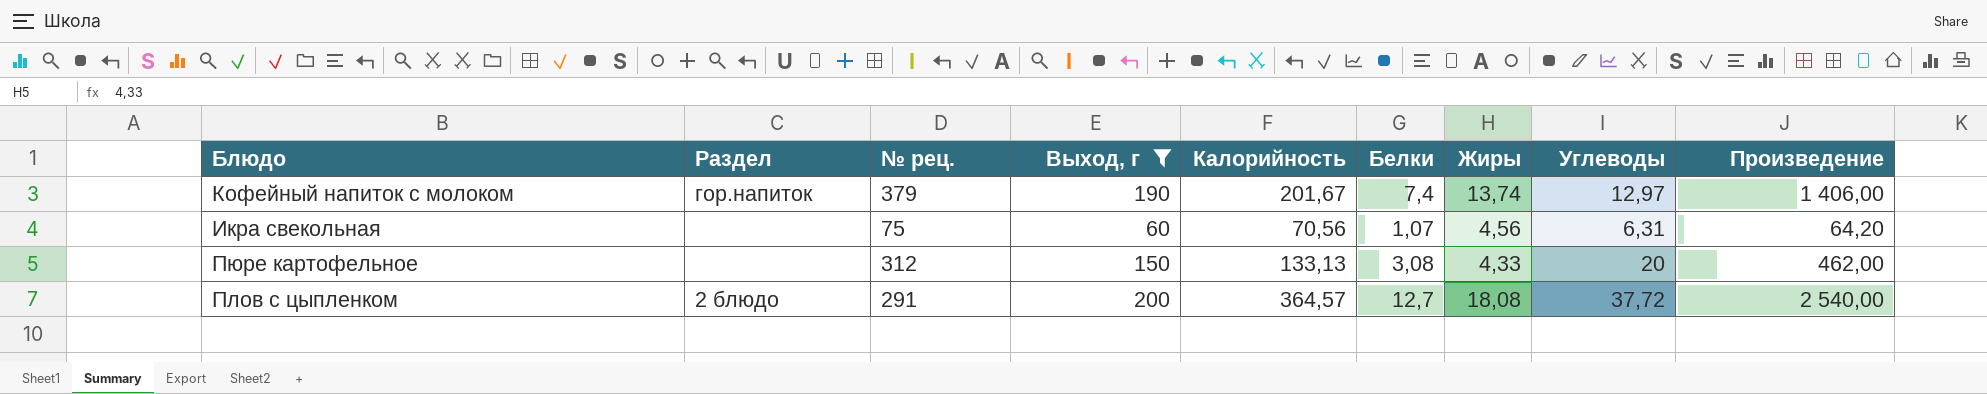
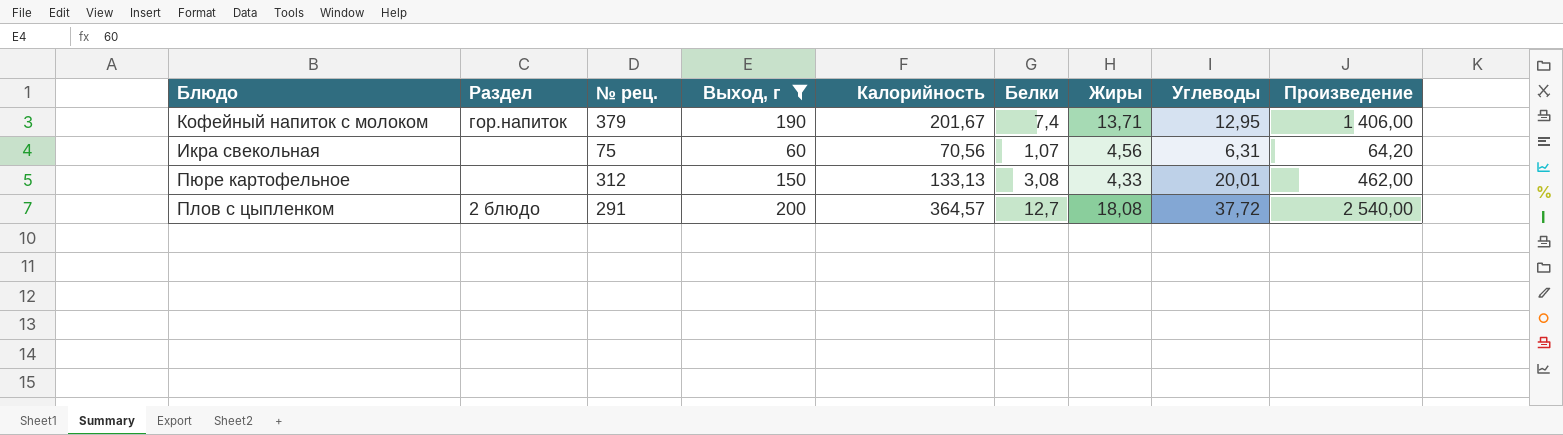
Кофейный напиток с молоком | Жиры: 13,74 -> 13,71
Кофейный напиток с молоком | Углеводы: 12,97 -> 12,95
Пюре картофельное | Углеводы: 20 -> 20,01

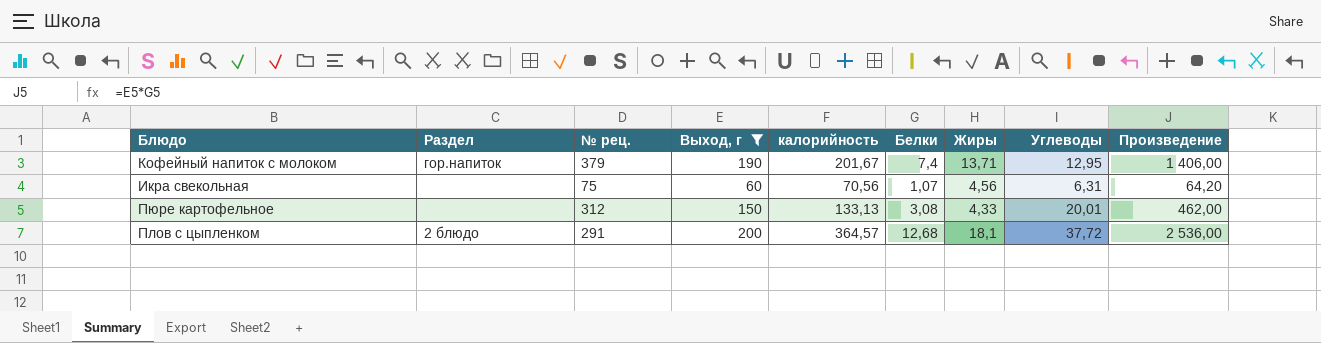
column name: Калорийность -> калорийность
Плов с цыпленком | Белки: 12,7 -> 12,68
Плов с цыпленком | Жиры: 18,08 -> 18,1
Плов с цыпленком | Произведение: 2 540,00 -> 2 536,00

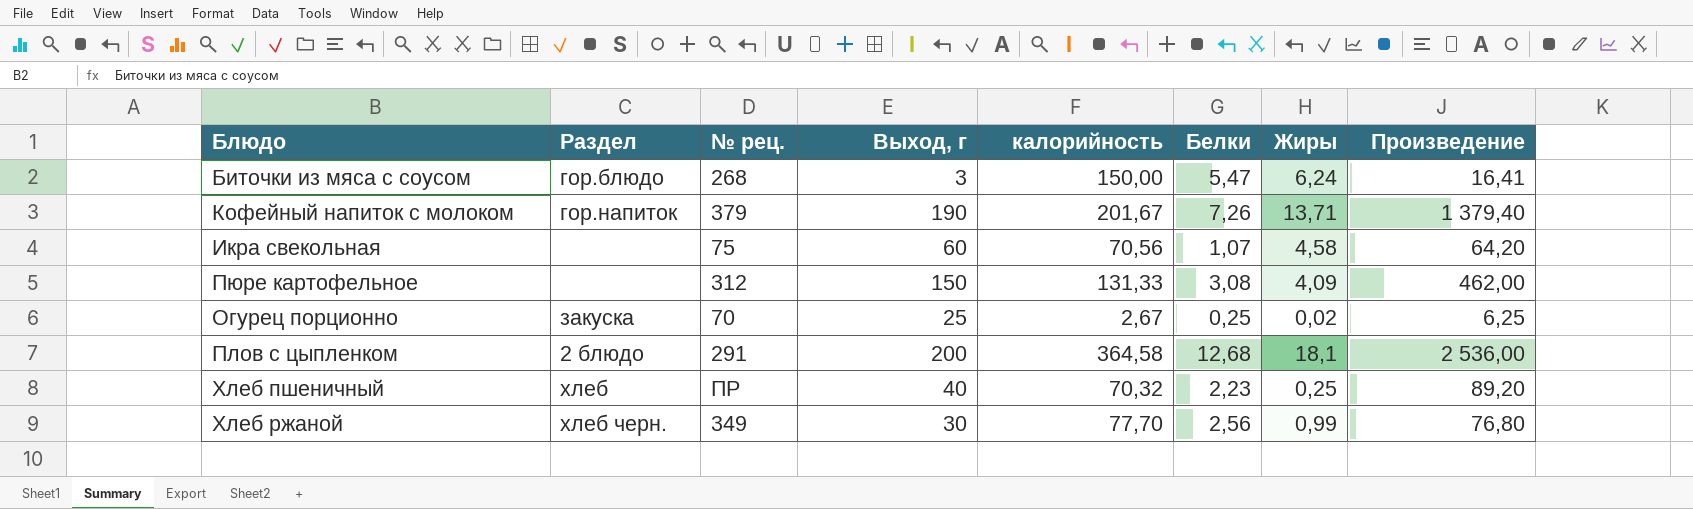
filter: Выход, г >= 60 -> none
column Углеводы | position: 8 -> none
Кофейный напиток с молоком | Белки: 7,4 -> 7,26
Кофейный напиток с молоком | Произведение: 1 406,00 -> 1 379,40
Икра свекольная | Жиры: 4,56 -> 4,58
Пюре картофельное | калорийность: 133,13 -> 131,33
Пюре картофельное | Жиры: 4,33 -> 4,09
Плов с цыпленком | калорийность: 364,57 -> 364,58

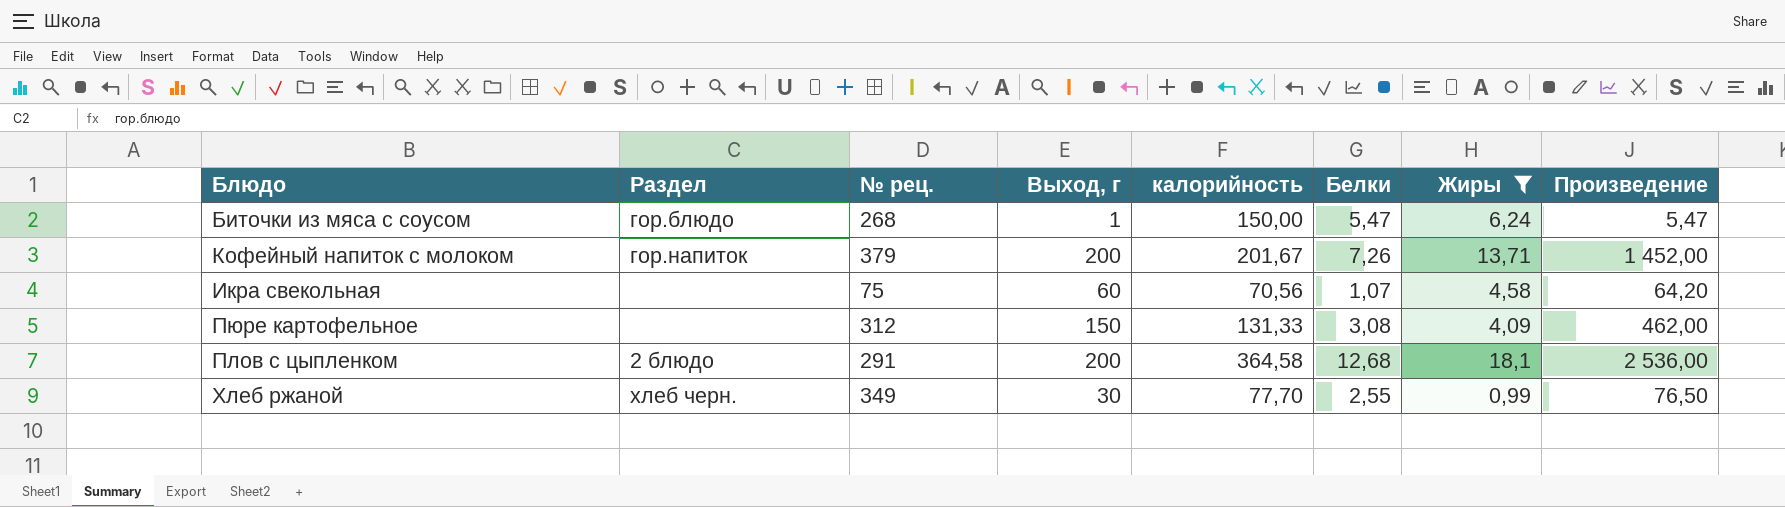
filter: none -> Жиры >= 0,99
Биточки из мяса с соусом | Выход, г: 3 -> 1
Биточки из мяса с соусом | Произведение: 16,41 -> 5,47
Кофейный напиток с молоком | Выход, г: 190 -> 200
Кофейный напиток с молоком | Произведение: 1 379,40 -> 1 452,00
Хлеб ржаной | Белки: 2,56 -> 2,55
Хлеб ржаной | Произведение: 76,80 -> 76,50

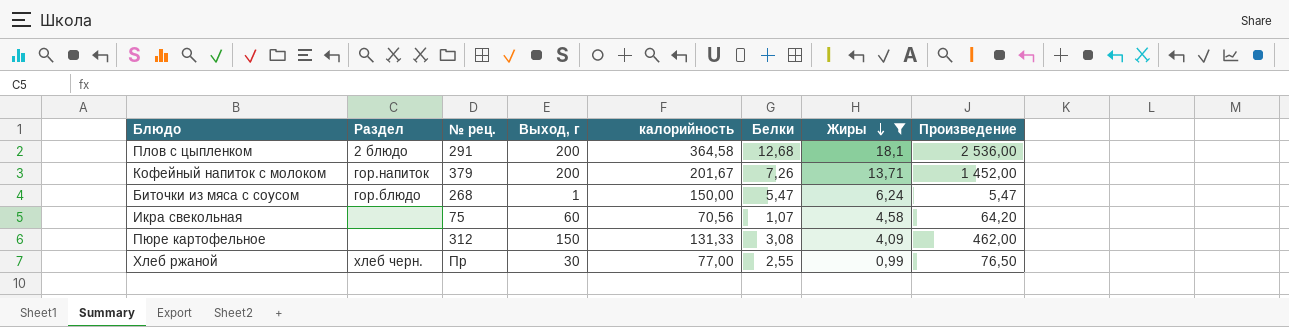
row order: none -> Жиры descending
Хлеб ржаной | № рец.: 349 -> Пр
Хлеб ржаной | калорийность: 77,70 -> 77,00

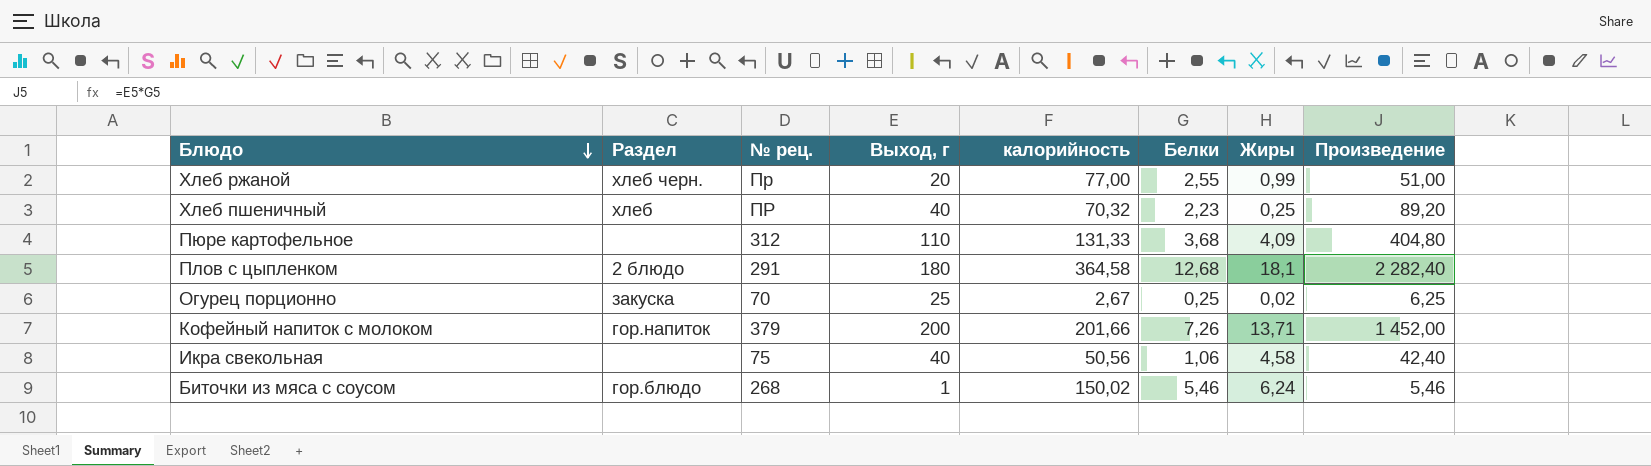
filter: Жиры >= 0,99 -> none
row order: Жиры descending -> Блюдо descending
Хлеб ржаной | Выход, г: 30 -> 20
Хлеб ржаной | Произведение: 76,50 -> 51,00
Пюре картофельное | Выход, г: 150 -> 110
Пюре картофельное | Белки: 3,08 -> 3,68
Пюре картофельное | Произведение: 462,00 -> 404,80
Плов с цыпленком | Выход, г: 200 -> 180
Плов с цыпленком | Произведение: 2 536,00 -> 2 282,40
Кофейный напиток с молоком | калорийность: 201,67 -> 201,66
Икра свекольная | Выход, г: 60 -> 40
Икра свекольная | калорийность: 70,56 -> 50,56
Икра свекольная | Белки: 1,07 -> 1,06
Икра свекольная | Произведение: 64,20 -> 42,40
Биточки из мяса с соусом | калорийность: 150,00 -> 150,02
Биточки из мяса с соусом | Белки: 5,47 -> 5,46
Биточки из мяса с соусом | Произведение: 5,47 -> 5,46

